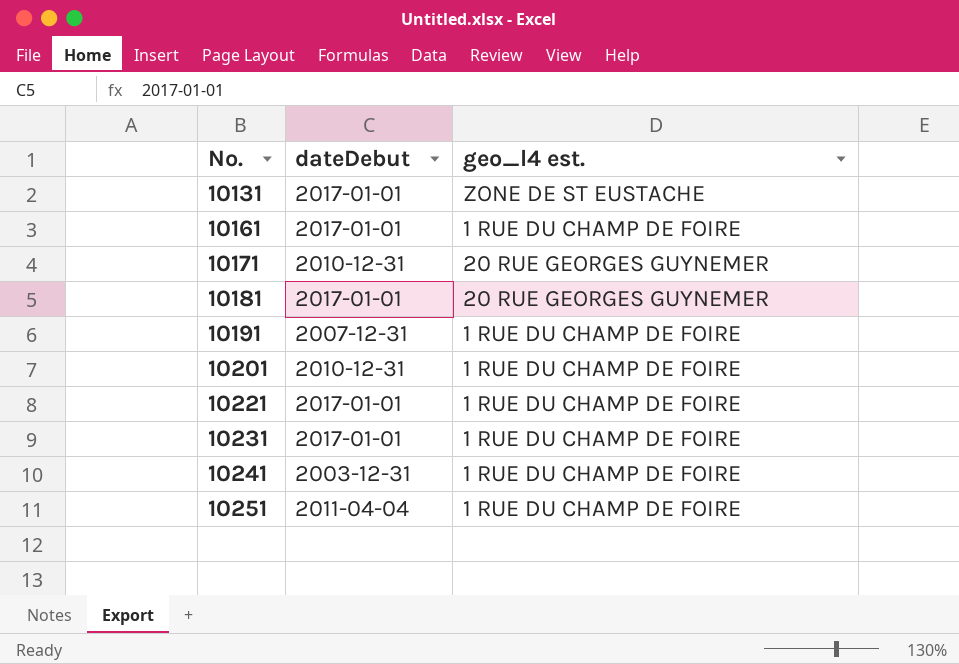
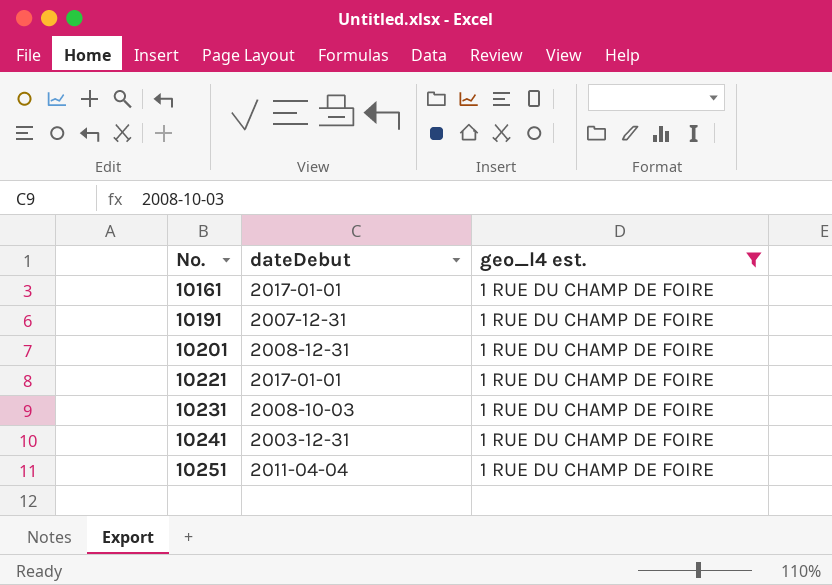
filter: none -> geo_l4 est. = 1 RUE DU CHAMP DE FOIRE
10201 | dateDebut: 2010-12-31 -> 2008-12-31
10231 | dateDebut: 2017-01-01 -> 2008-10-03

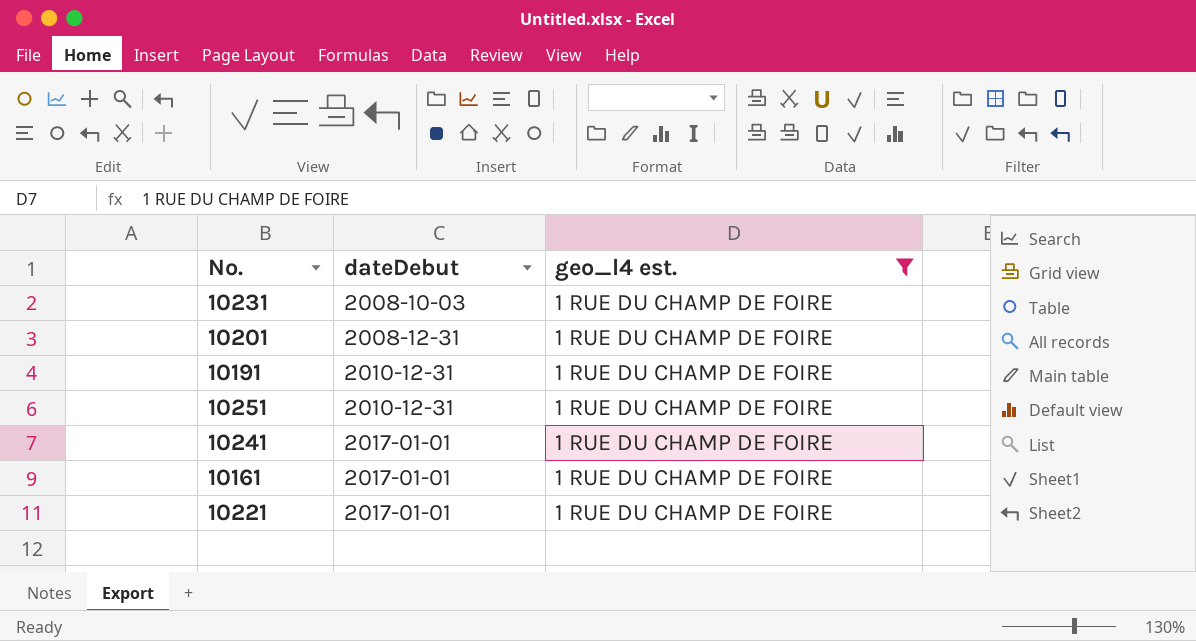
row order: No. ascending -> dateDebut ascending
10191 | dateDebut: 2007-12-31 -> 2010-12-31
10251 | dateDebut: 2011-04-04 -> 2010-12-31
10241 | dateDebut: 2003-12-31 -> 2017-01-01

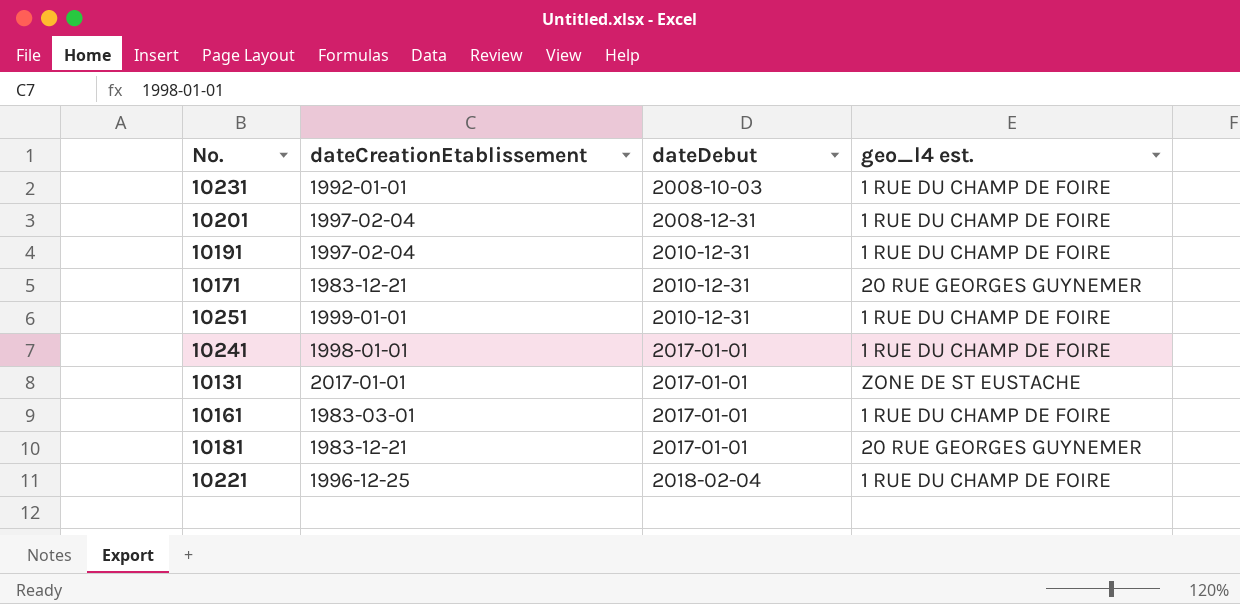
filter: geo_l4 est. = 1 RUE DU CHAMP DE FOIRE -> none
column dateCreationEtablissement | position: none -> 2
10221 | dateDebut: 2017-01-01 -> 2018-02-04

